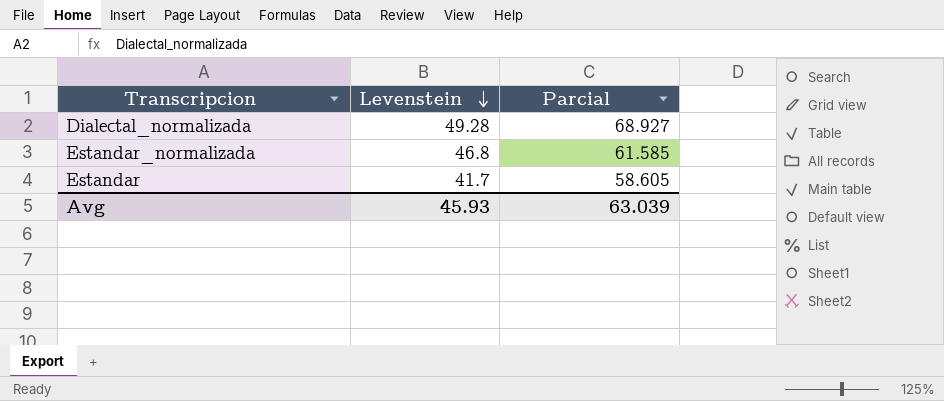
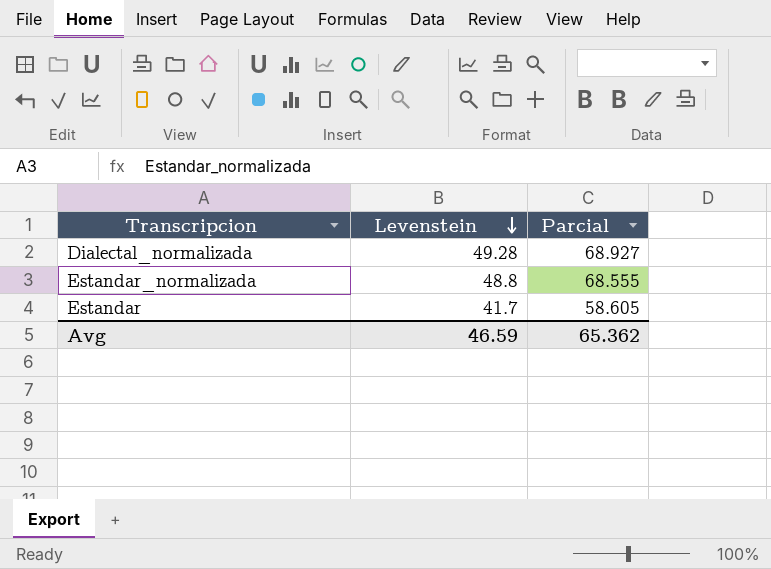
Estandar_normalizada | Levenstein: 46.8 -> 48.8
Estandar_normalizada | Parcial: 61.585 -> 68.555
Avg | Levenstein: 45.93 -> 46.59
Avg | Parcial: 63.039 -> 65.362

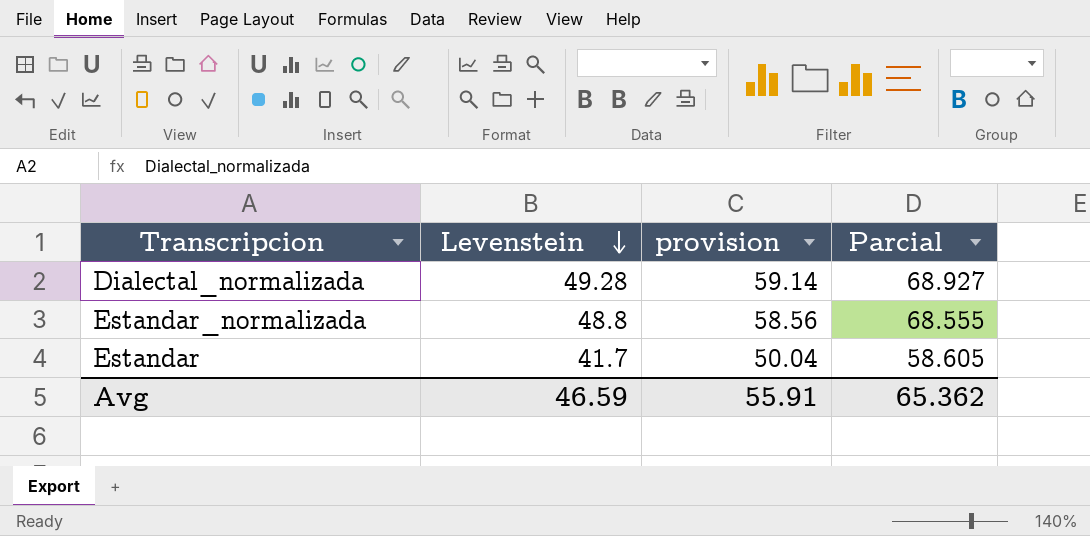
column provision | formula: none -> [Levenstein] * 1.2

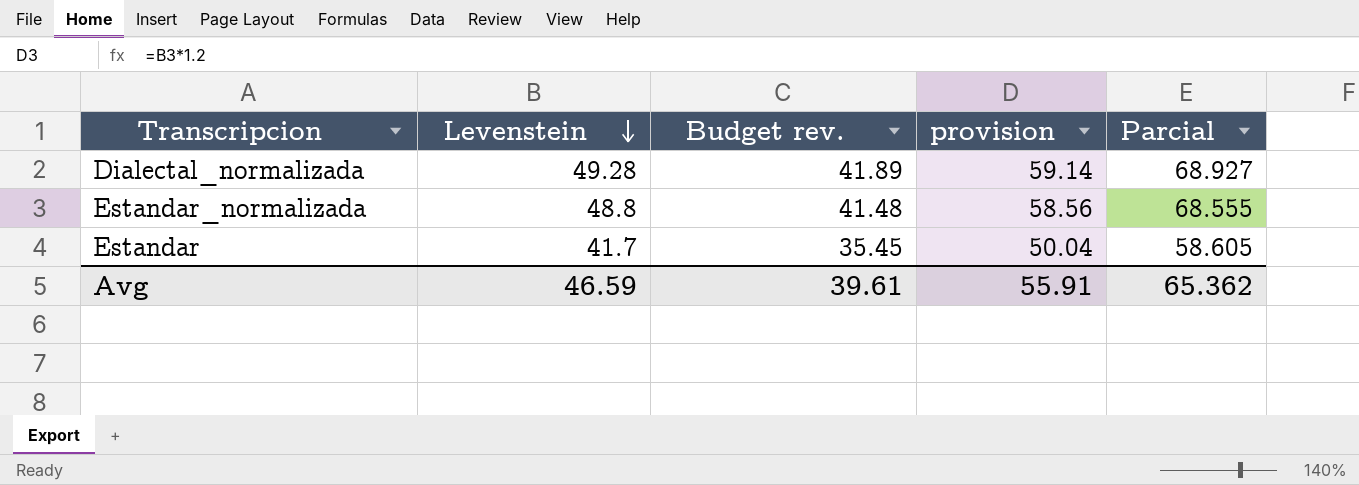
column Budget rev. | formula: none -> [Levenstein] * 0.85

